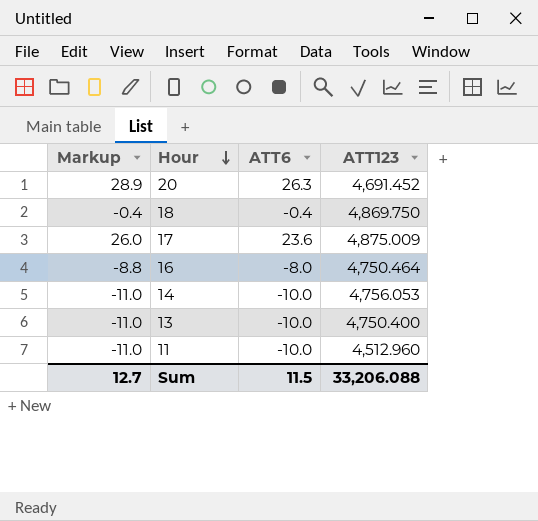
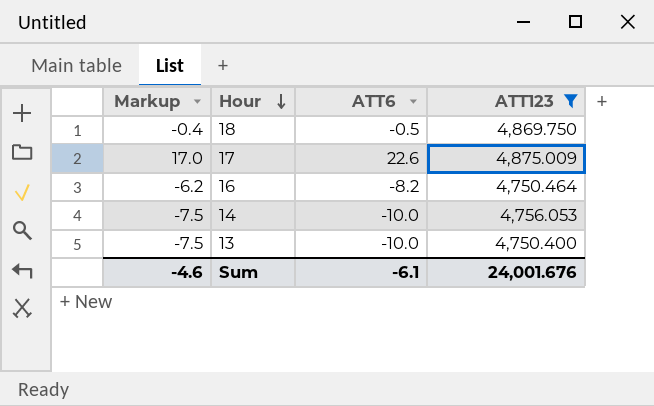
filter: none -> ATT123 >= 4,750.400
column Markup | formula: [ATT6] * 1.1 -> [ATT6] * 0.75
18 | ATT6: -0.4 -> -0.5
17 | ATT6: 23.6 -> 22.6
16 | ATT6: -8.0 -> -8.2
Sum | Markup: 12.7 -> -4.6
Sum | ATT6: 11.5 -> -6.1
Sum | ATT123: 33,206.088 -> 24,001.676

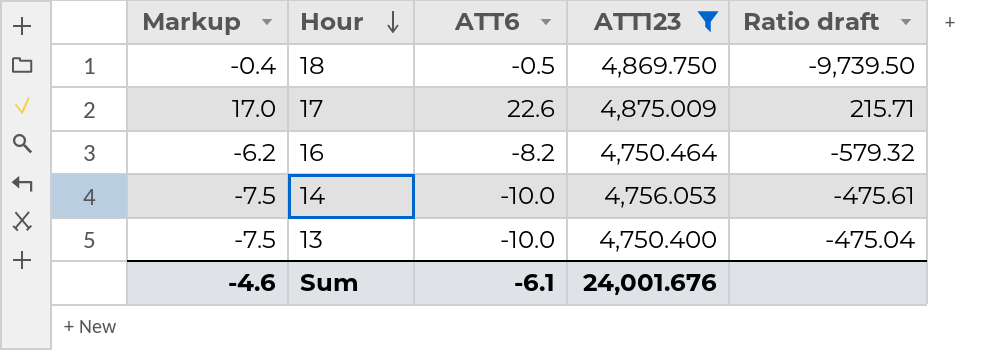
column Ratio draft | formula: none -> [ATT123] / [ATT6]

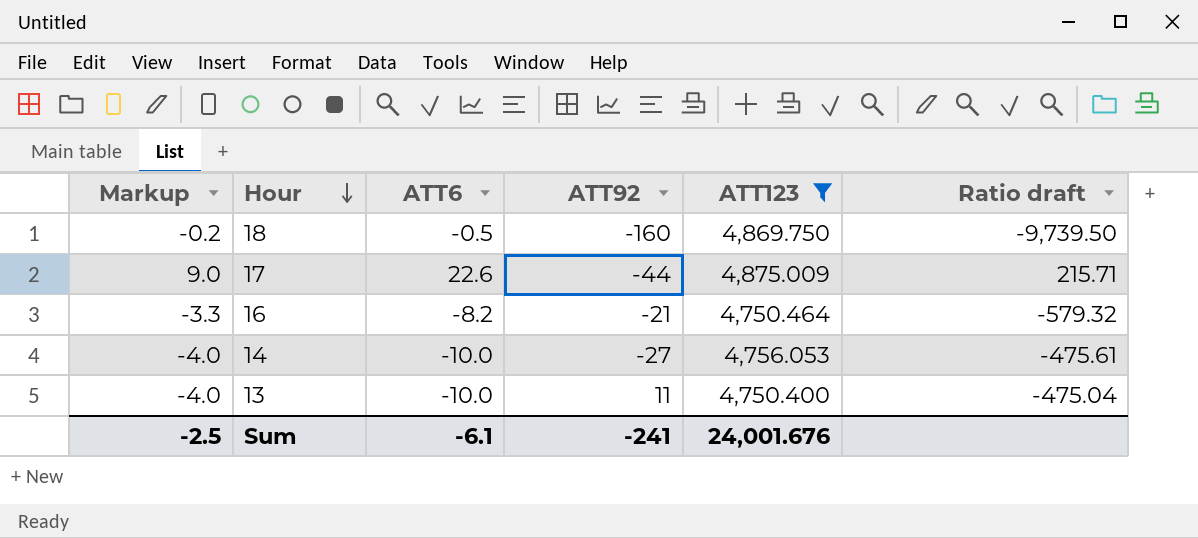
column Markup | formula: [ATT6] * 0.75 -> [ATT6] * 0.4
column ATT92 | position: none -> 4
Sum | Markup: -4.6 -> -2.5

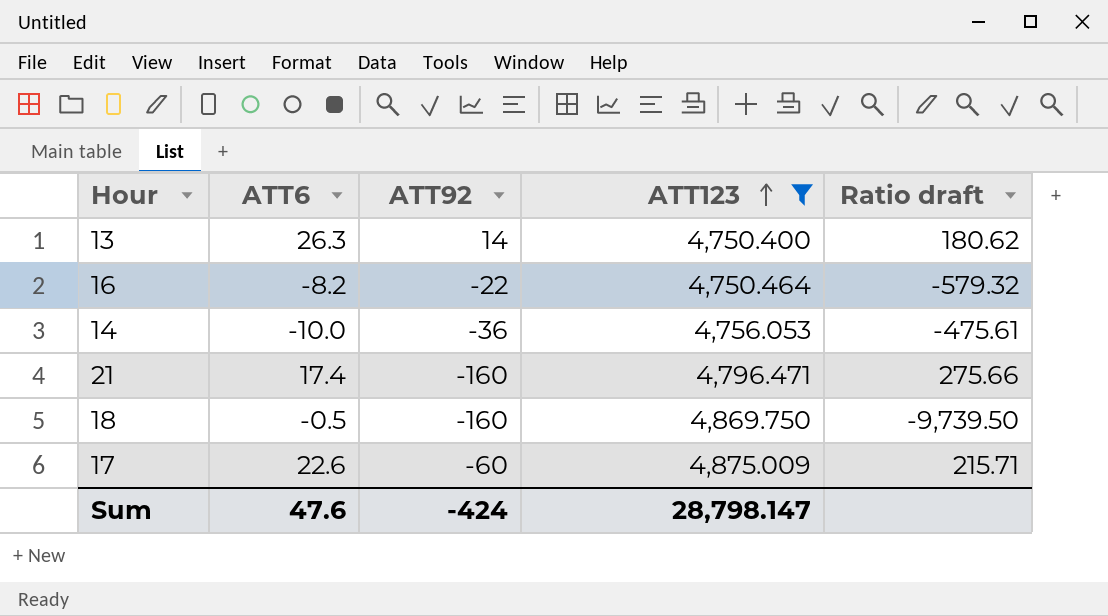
row order: Hour descending -> ATT123 ascending
column Markup | formula: [ATT6] * 0.4 -> none
13 | ATT6: -10.0 -> 26.3
13 | ATT92: 11 -> 14
13 | Ratio draft: -475.04 -> 180.62
16 | ATT92: -21 -> -22
14 | ATT92: -27 -> -36
row 21: none -> 17.4 | -160 | 4,796.471 | 275.66
17 | ATT92: -44 -> -60
Sum | ATT6: -6.1 -> 47.6
Sum | ATT92: -241 -> -424
Sum | ATT123: 24,001.676 -> 28,798.147

